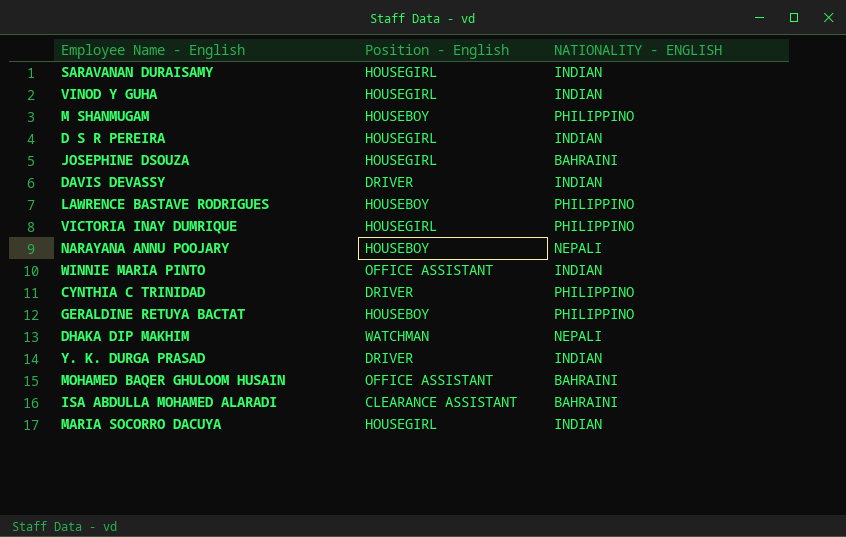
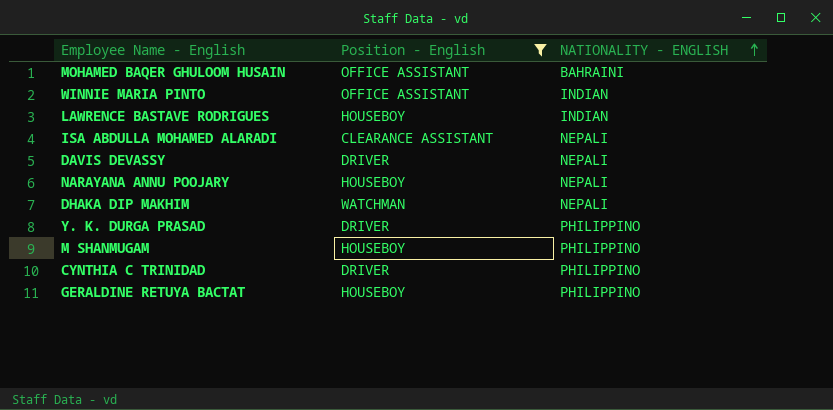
filter: none -> Position - English != HOUSEGIRL
row order: none -> NATIONALITY - ENGLISH ascending
LAWRENCE BASTAVE RODRIGUES | NATIONALITY - ENGLISH: PHILIPPINO -> INDIAN
ISA ABDULLA MOHAMED ALARADI | NATIONALITY - ENGLISH: BAHRAINI -> NEPALI
DAVIS DEVASSY | NATIONALITY - ENGLISH: INDIAN -> NEPALI
Y. K. DURGA PRASAD | NATIONALITY - ENGLISH: INDIAN -> PHILIPPINO

